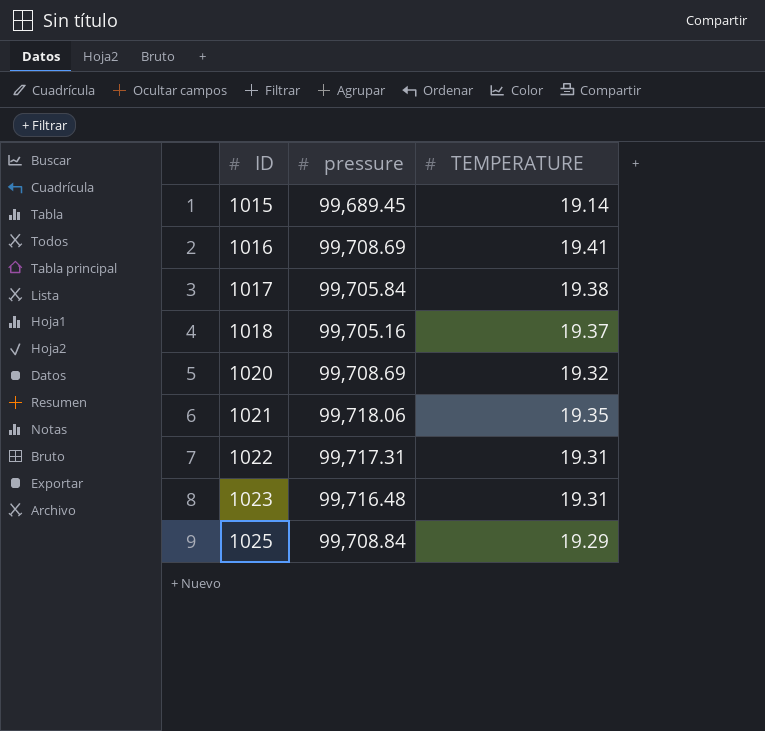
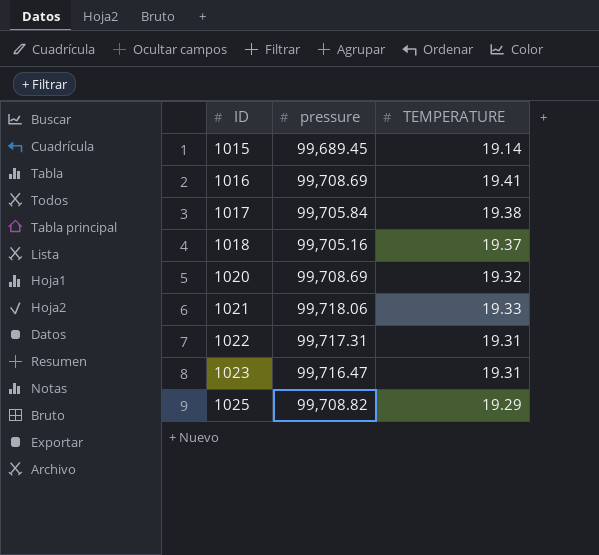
1021 | TEMPERATURE: 19.35 -> 19.33
1023 | pressure: 99,716.48 -> 99,716.47
1025 | pressure: 99,708.84 -> 99,708.82

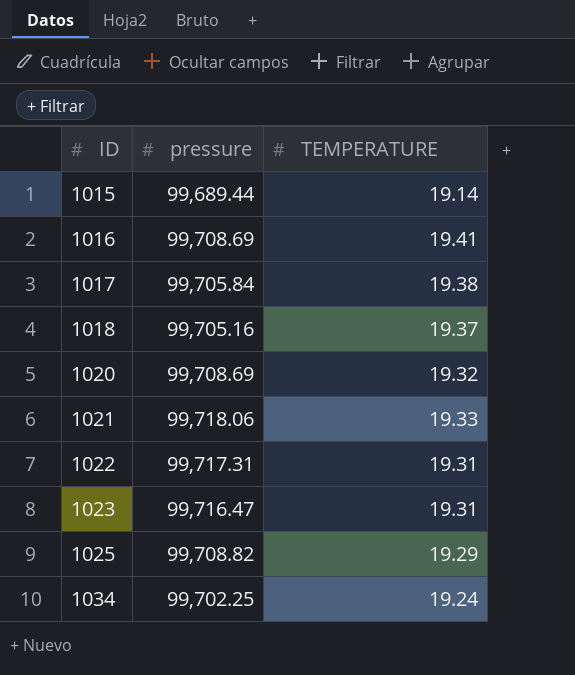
1015 | pressure: 99,689.45 -> 99,689.44
row 1034: none -> 99,702.25 | 19.24

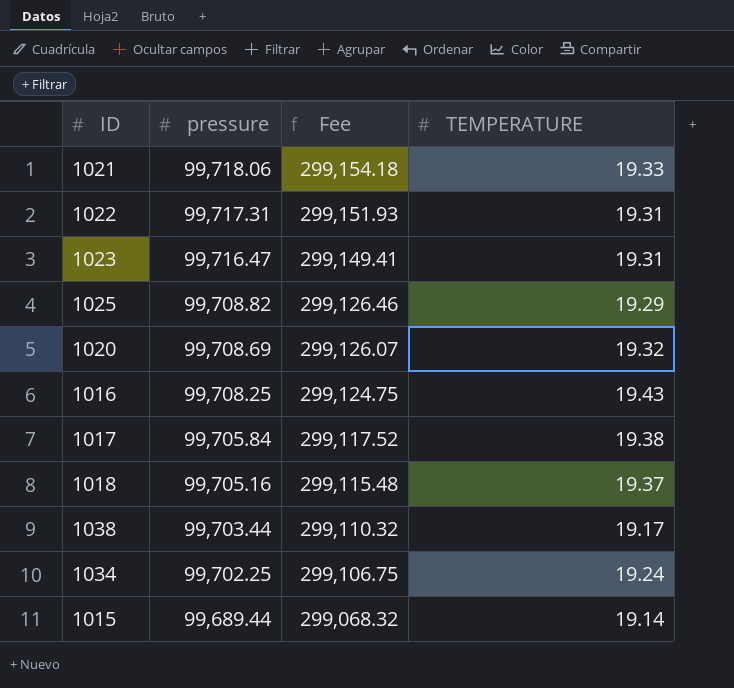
row order: ID ascending -> pressure descending
column Fee | formula: none -> [pressure] * 3
1016 | pressure: 99,708.69 -> 99,708.25
1016 | TEMPERATURE: 19.41 -> 19.43
row 1038: none -> 99,703.44 | 299,110.32 | 19.17

